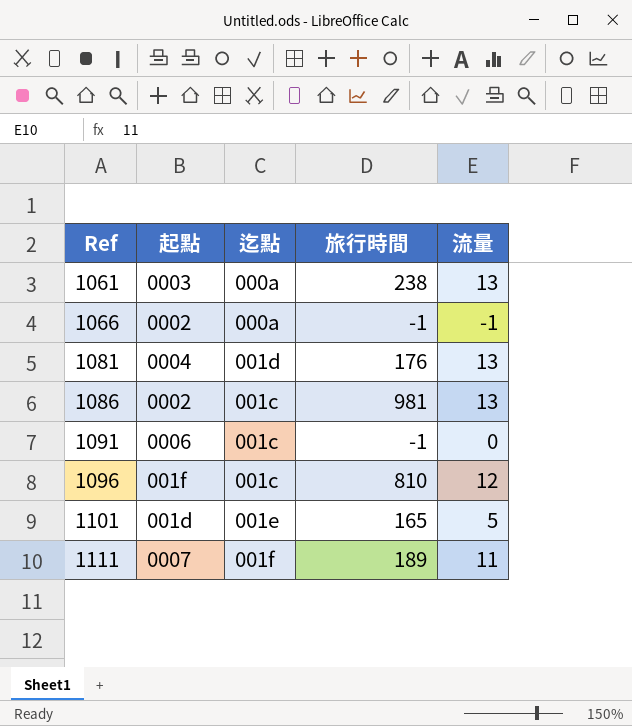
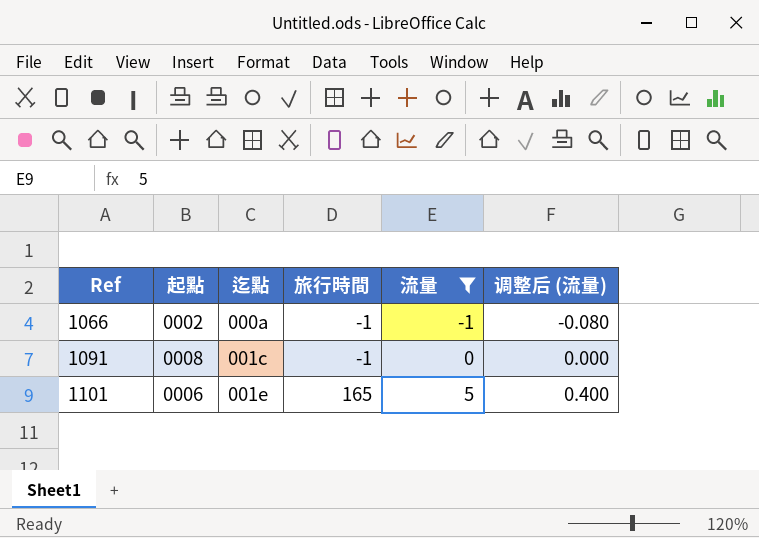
filter: none -> 流量 <= 5
column 调整后 (流量) | formula: none -> [流量] * 0.08
1091 | 起點: 0006 -> 0008
1101 | 起點: 001d -> 0006

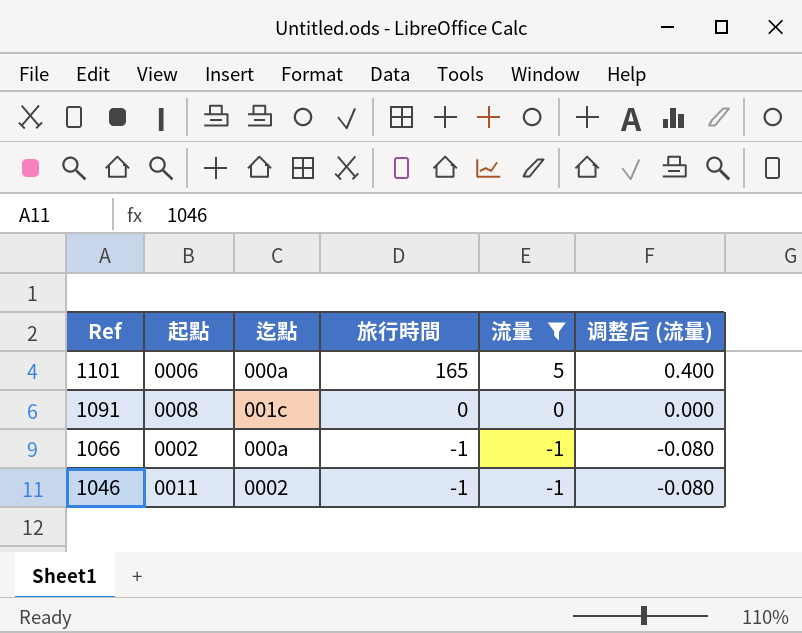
row order: Ref ascending -> Ref descending
1101 | 迄點: 001e -> 000a
1091 | 旅行時間: -1 -> 0
row 1046: none -> 0011 | 0002 | -1 | -1 | -0.080

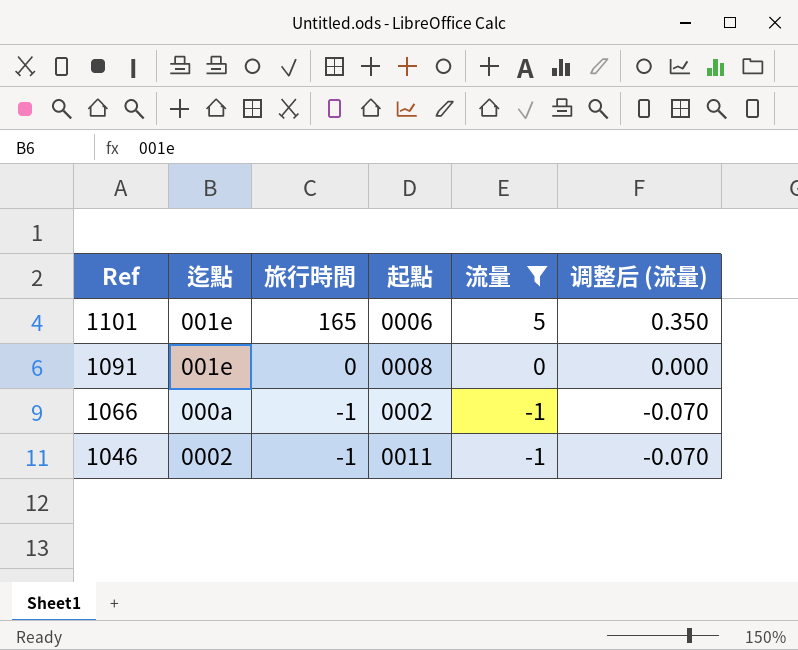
column 起點 | position: 2 -> 4
column 调整后 (流量) | formula: [流量] * 0.08 -> [流量] * 0.07
1101 | 迄點: 000a -> 001e
1091 | 迄點: 001c -> 001e

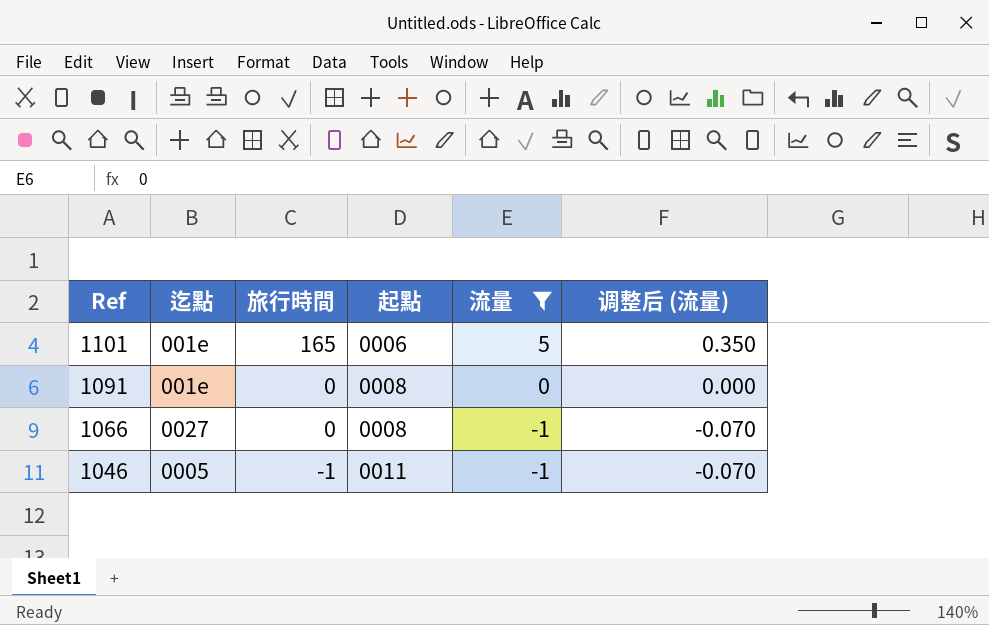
1066 | 迄點: 000a -> 0027
1066 | 旅行時間: -1 -> 0
1066 | 起點: 0002 -> 0008
1046 | 迄點: 0002 -> 0005

